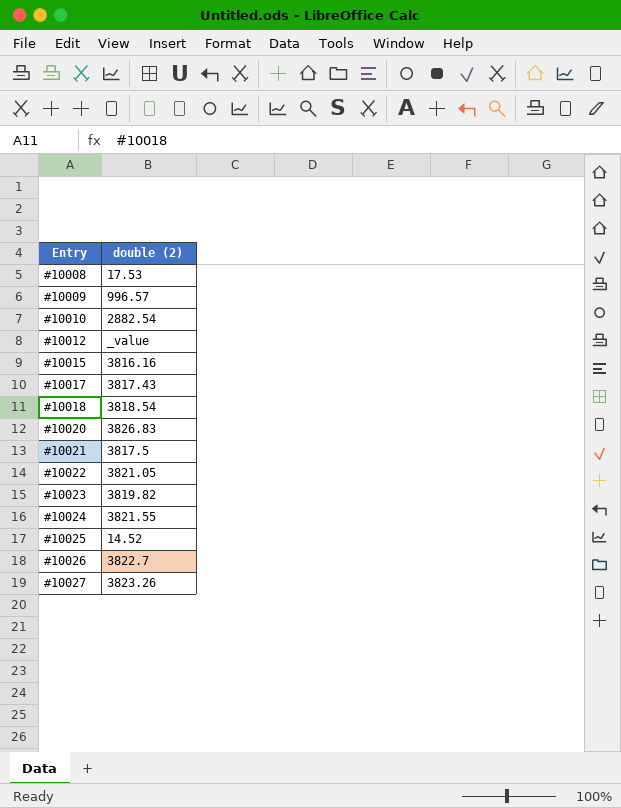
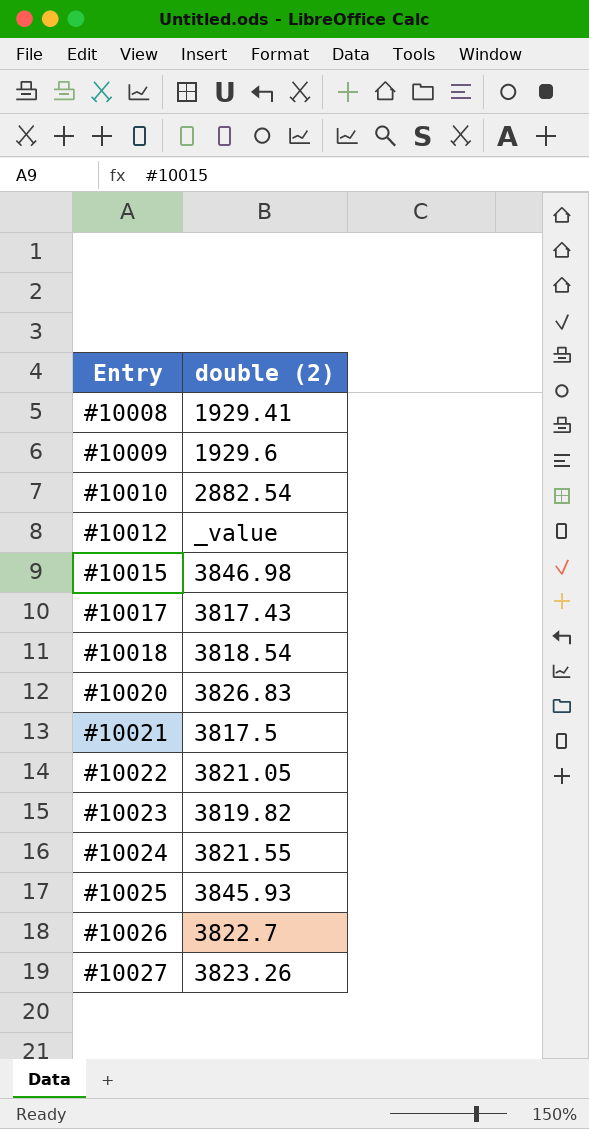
#10008 | double (2): 17.53 -> 1929.41
#10009 | double (2): 996.57 -> 1929.6
#10015 | double (2): 3816.16 -> 3846.98
#10025 | double (2): 14.52 -> 3845.93

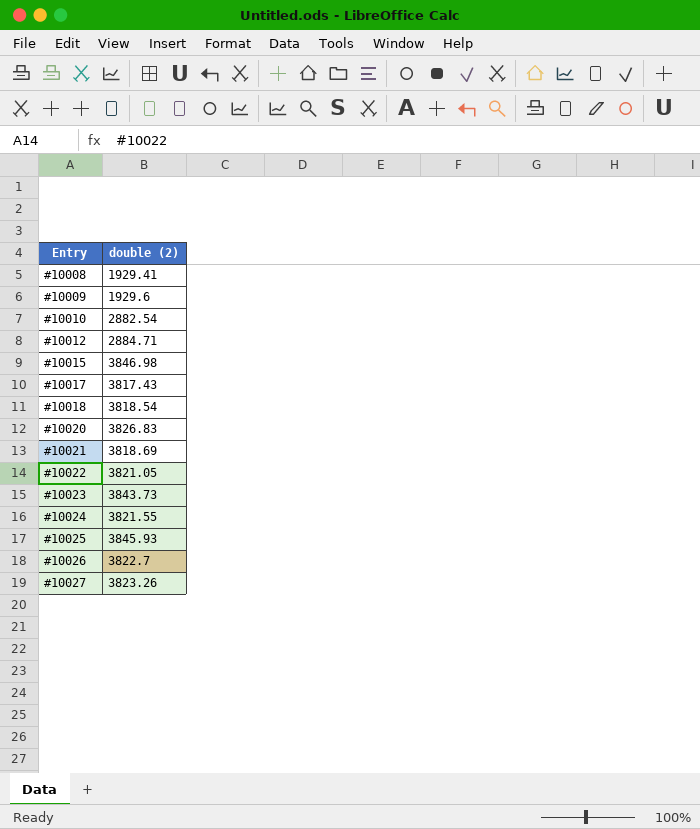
#10012 | double (2): _value -> 2884.71
#10021 | double (2): 3817.5 -> 3818.69
#10023 | double (2): 3819.82 -> 3843.73

